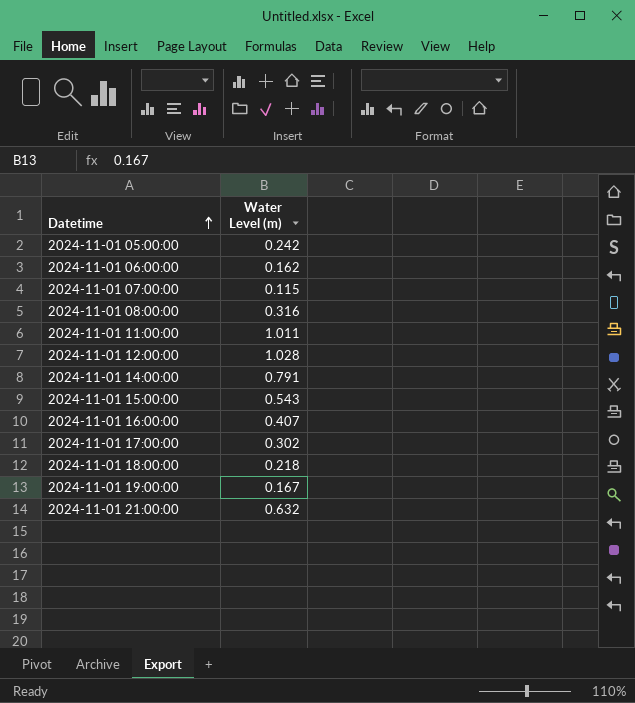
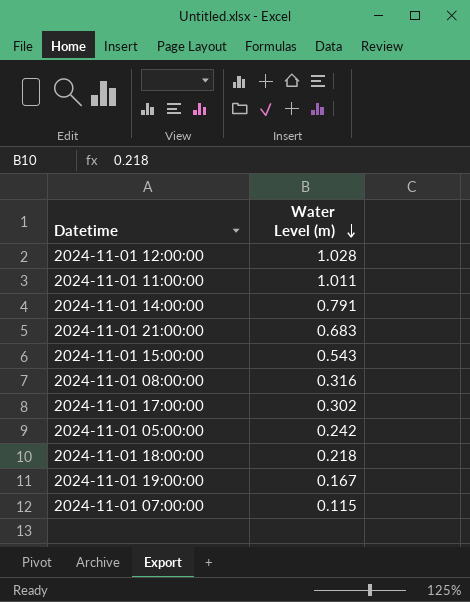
row order: Datetime ascending -> Water Level (m) descending
row 2024-11-01 06:00:00: 0.162 -> none
row 2024-11-01 16:00:00: 0.407 -> none
2024-11-01 21:00:00 | Water Level (m): 0.632 -> 0.683

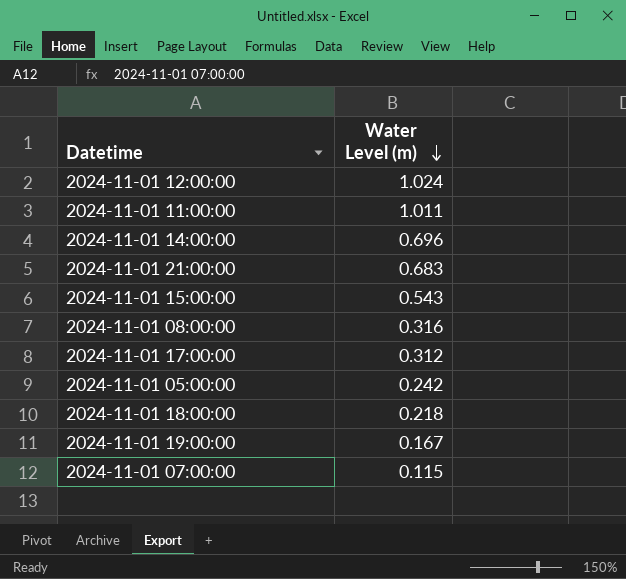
2024-11-01 12:00:00 | Water Level (m): 1.028 -> 1.024
2024-11-01 14:00:00 | Water Level (m): 0.791 -> 0.696
2024-11-01 17:00:00 | Water Level (m): 0.302 -> 0.312

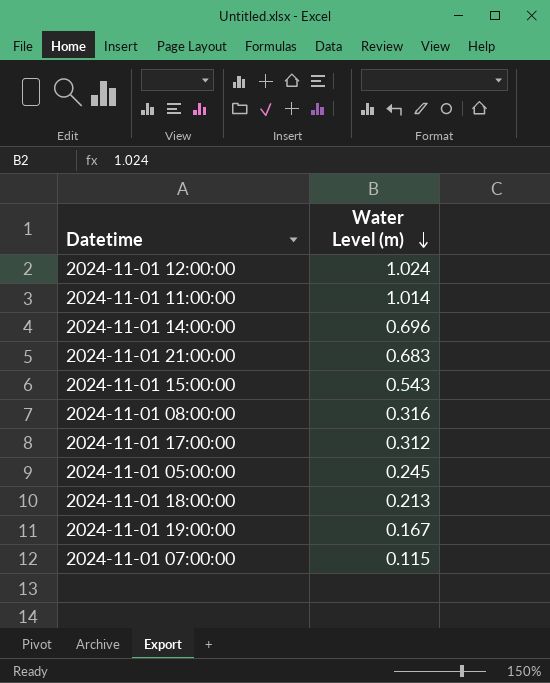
2024-11-01 11:00:00 | Water Level (m): 1.011 -> 1.014
2024-11-01 05:00:00 | Water Level (m): 0.242 -> 0.245
2024-11-01 18:00:00 | Water Level (m): 0.218 -> 0.213

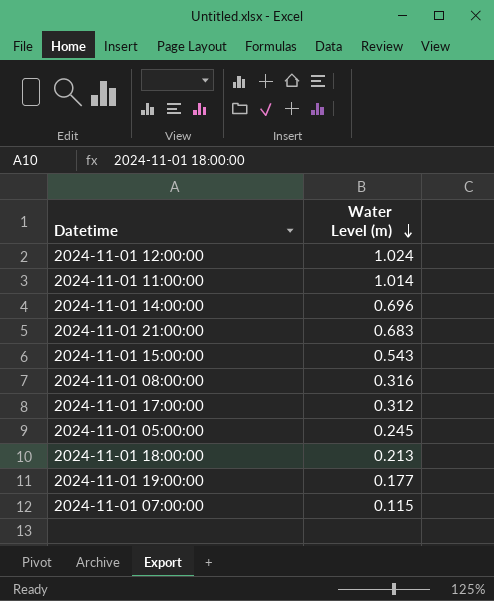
2024-11-01 19:00:00 | Water Level (m): 0.167 -> 0.177

